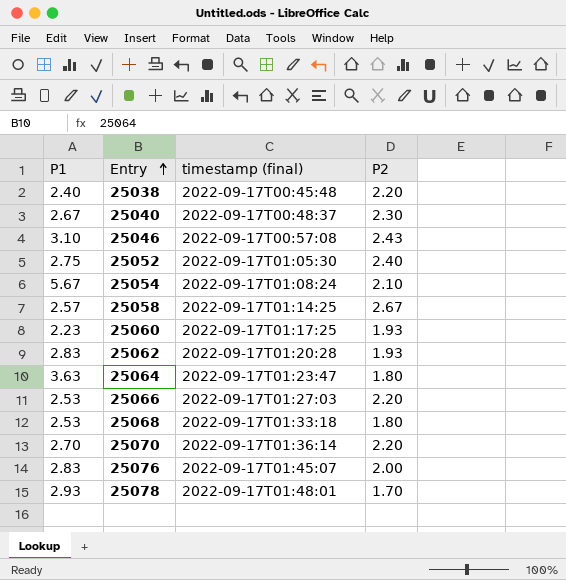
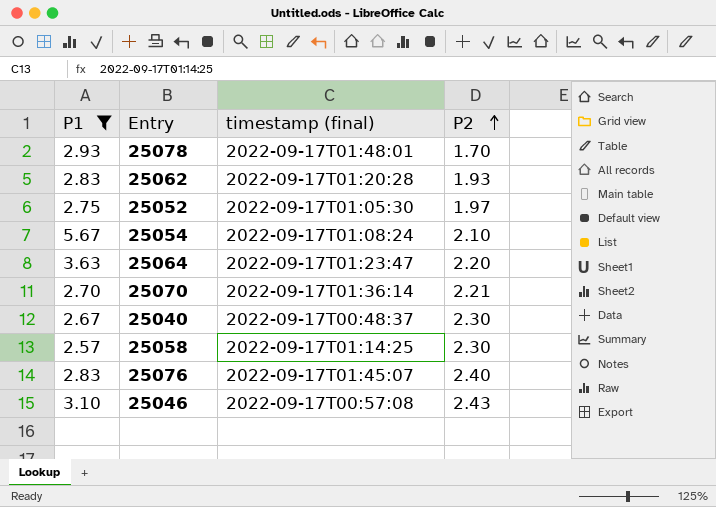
filter: none -> P1 >= 2.57
row order: Entry ascending -> P2 ascending
25052 | P2: 2.40 -> 1.97
25064 | P2: 1.80 -> 2.20
25070 | P2: 2.20 -> 2.21
25058 | P2: 2.67 -> 2.30
25076 | P2: 2.00 -> 2.40

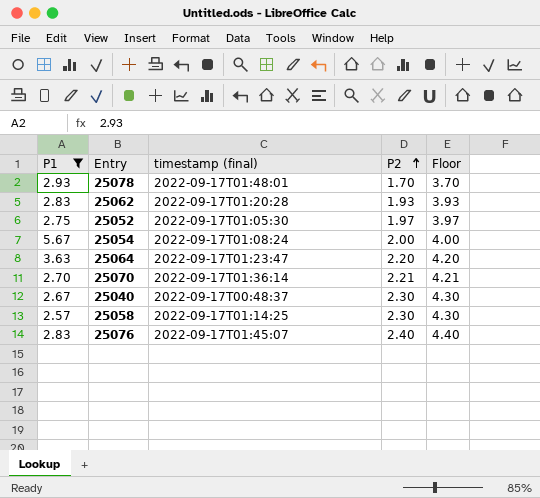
column Floor | formula: none -> [P2] + 2
row 25046: 3.10 | 2022-09-17T00:57:08 | 2.43 -> none
25054 | P2: 2.10 -> 2.00

